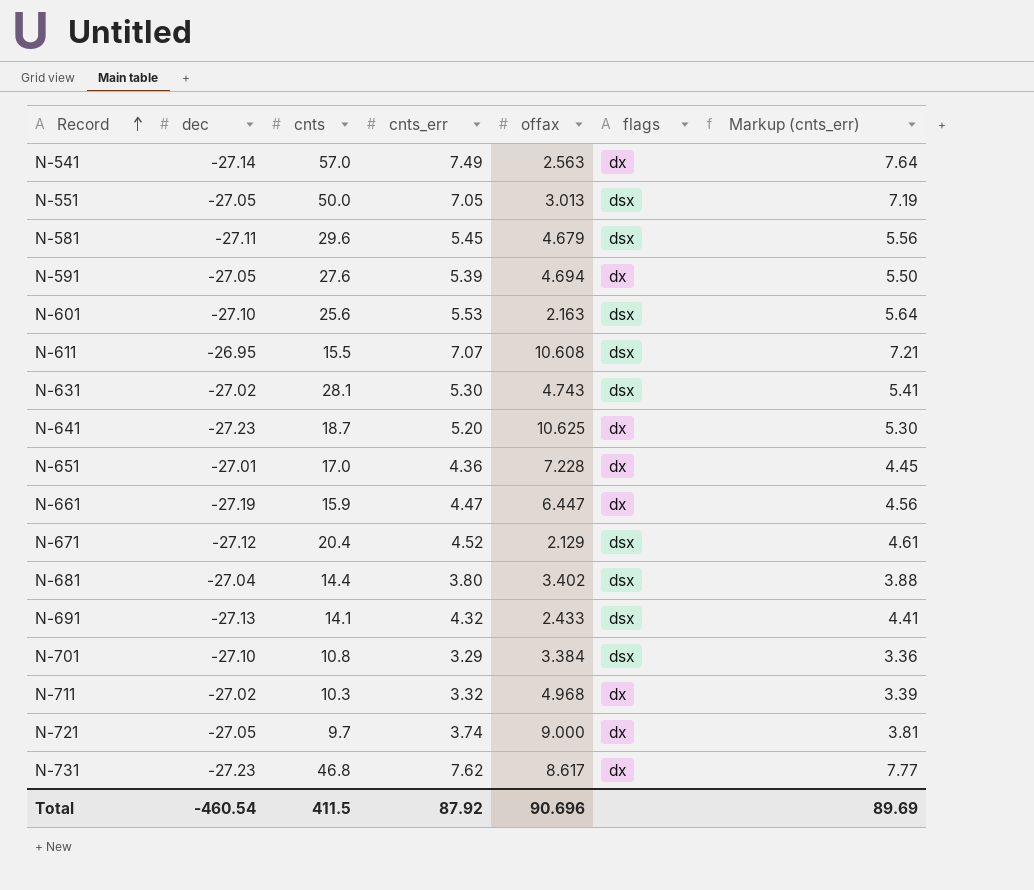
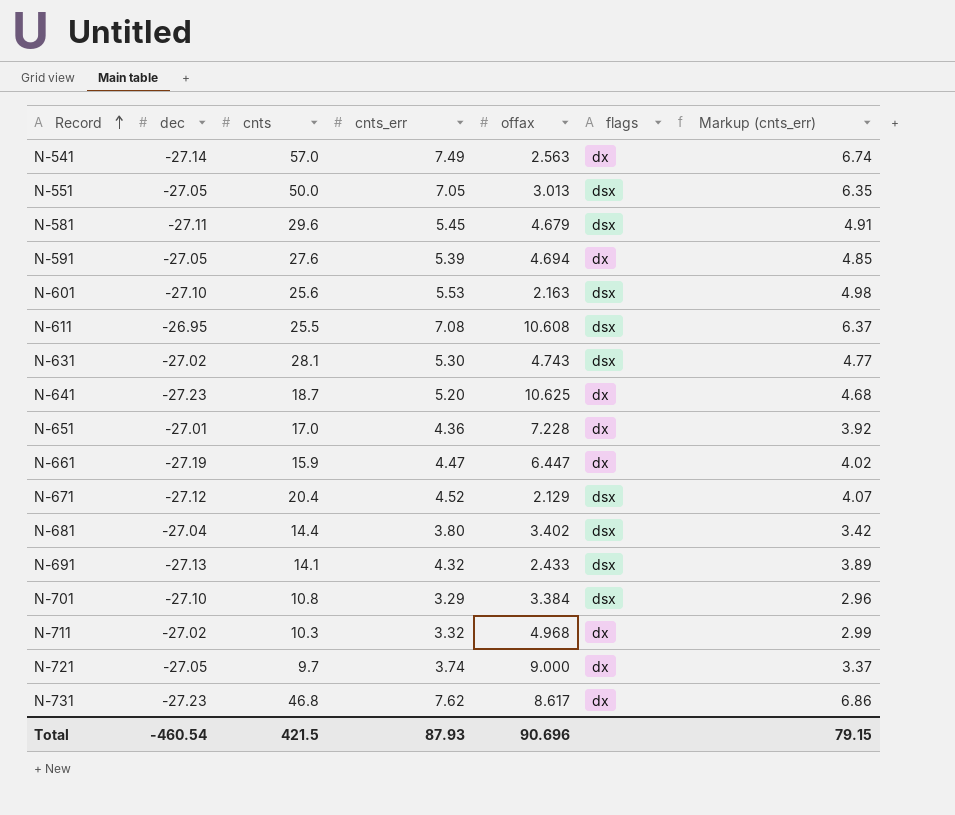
column Markup (cnts_err) | formula: [cnts_err] * 1.02 -> [cnts_err] * 0.9
N-611 | cnts: 15.5 -> 25.5
N-611 | cnts_err: 7.07 -> 7.08
Total | cnts: 411.5 -> 421.5
Total | cnts_err: 87.92 -> 87.93
Total | Markup (cnts_err): 89.69 -> 79.15

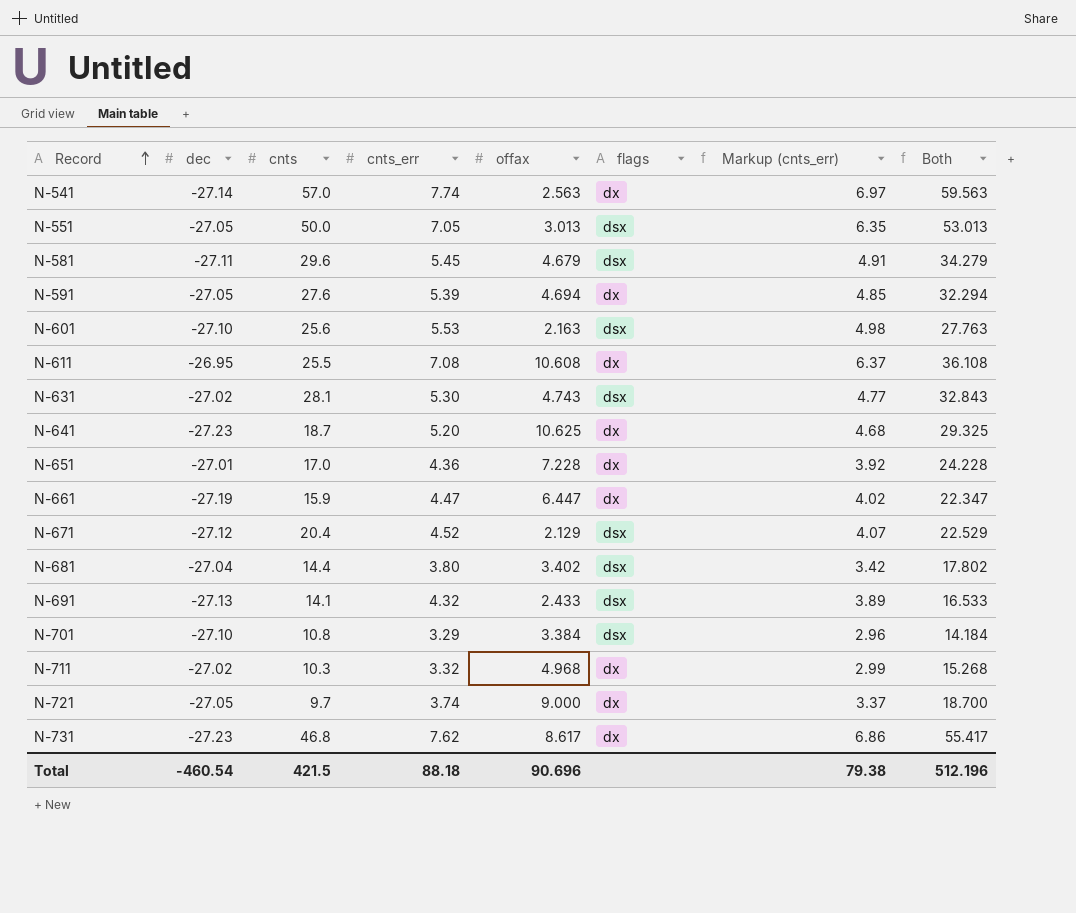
column Both | formula: none -> [cnts] + [offax]
N-541 | cnts_err: 7.49 -> 7.74
N-541 | Markup (cnts_err): 6.74 -> 6.97
N-611 | flags: dsx -> dx
Total | cnts_err: 87.93 -> 88.18
Total | Markup (cnts_err): 79.15 -> 79.38

